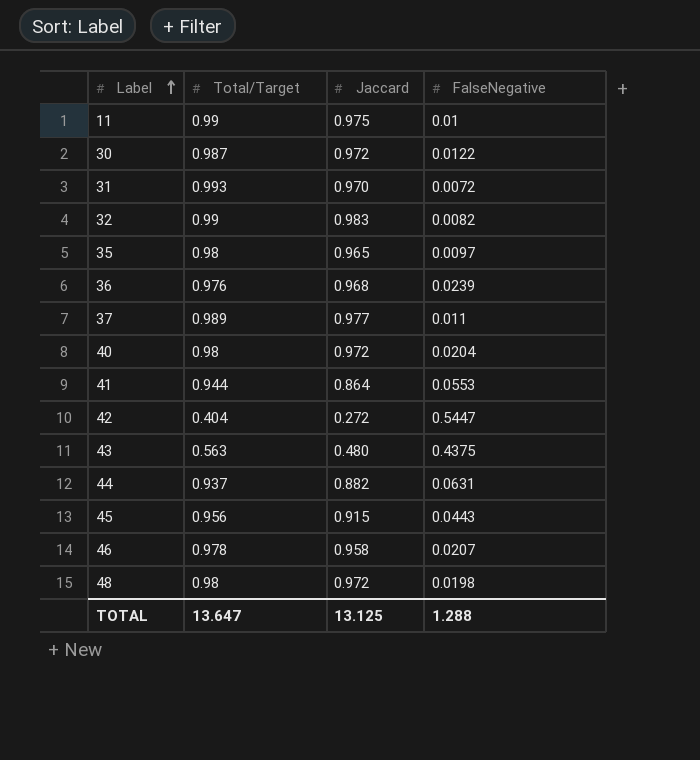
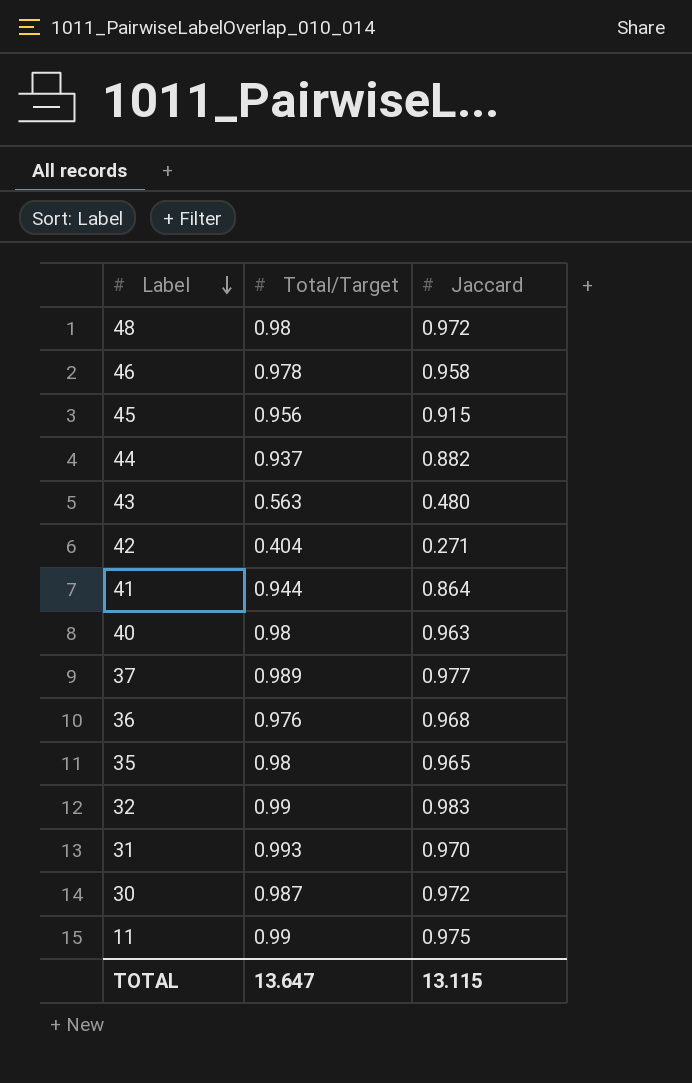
row order: Label ascending -> Label descending
column FalseNegative | position: 4 -> none
42 | Jaccard: 0.272 -> 0.271
40 | Jaccard: 0.972 -> 0.963
TOTAL | Jaccard: 13.125 -> 13.115

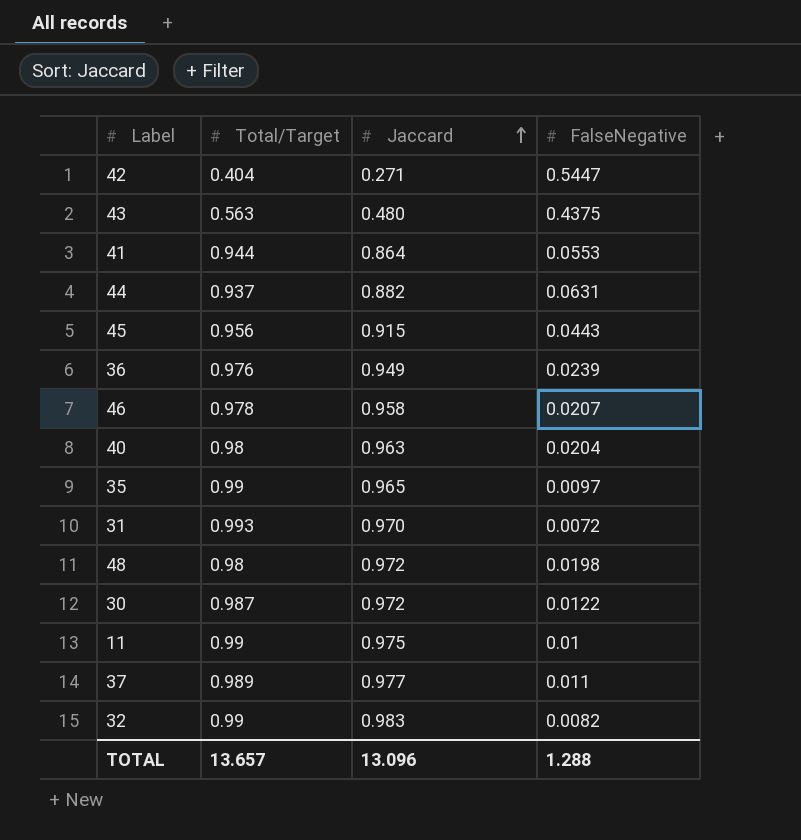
row order: Label descending -> Jaccard ascending
column FalseNegative | position: none -> 4
36 | Jaccard: 0.968 -> 0.949
35 | Total/Target: 0.98 -> 0.99
TOTAL | Total/Target: 13.647 -> 13.657
TOTAL | Jaccard: 13.115 -> 13.096

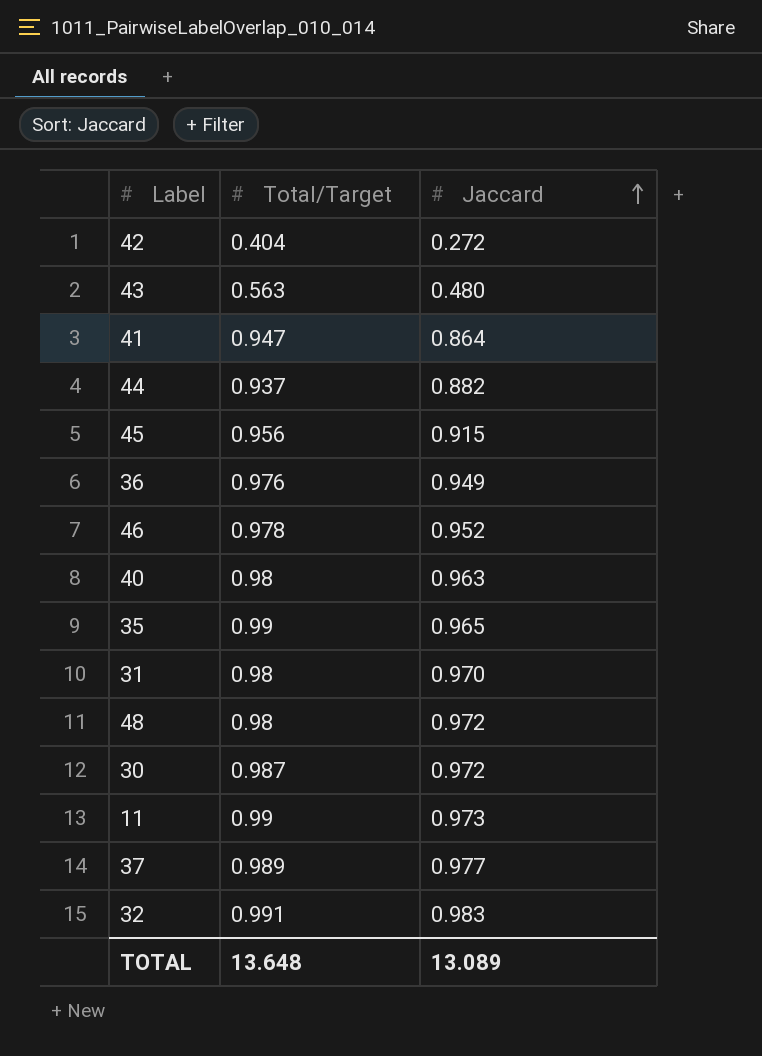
column FalseNegative | position: 4 -> none
42 | Jaccard: 0.271 -> 0.272
41 | Total/Target: 0.944 -> 0.947
46 | Jaccard: 0.958 -> 0.952
31 | Total/Target: 0.993 -> 0.98
11 | Jaccard: 0.975 -> 0.973
32 | Total/Target: 0.99 -> 0.991
TOTAL | Total/Target: 13.657 -> 13.648
TOTAL | Jaccard: 13.096 -> 13.089

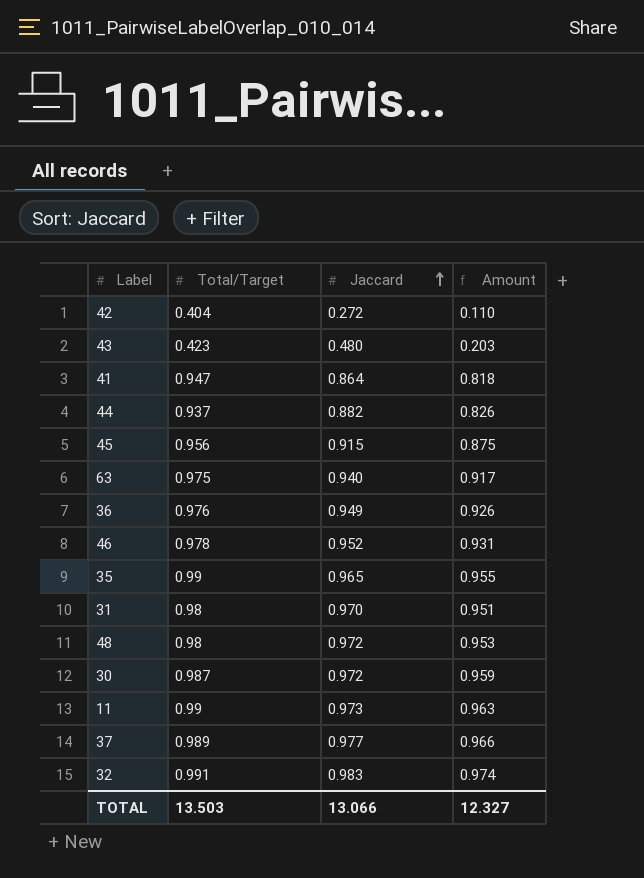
column Amount | formula: none -> [Total/Target] * [Jaccard]
row 40: 0.98 | 0.963 -> none
43 | Total/Target: 0.563 -> 0.423
row 63: none -> 0.975 | 0.940 | 0.917
TOTAL | Total/Target: 13.648 -> 13.503
TOTAL | Jaccard: 13.089 -> 13.066

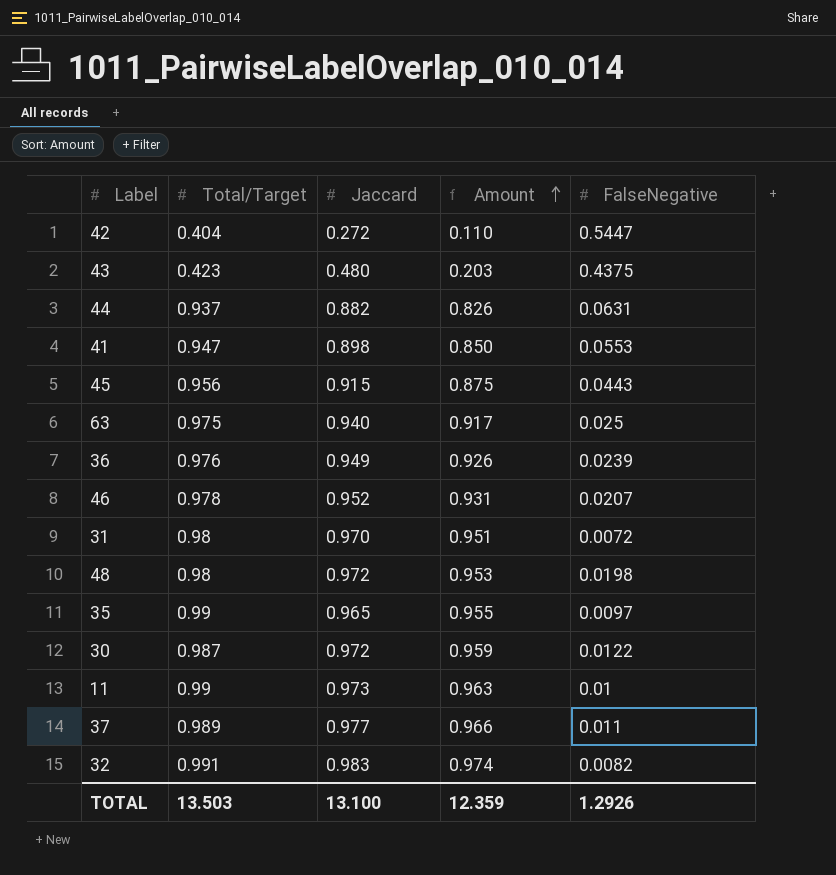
row order: Jaccard ascending -> Amount ascending
column FalseNegative | position: none -> 5
41 | Jaccard: 0.864 -> 0.898
41 | Amount: 0.818 -> 0.850
TOTAL | Jaccard: 13.066 -> 13.100
TOTAL | Amount: 12.327 -> 12.359

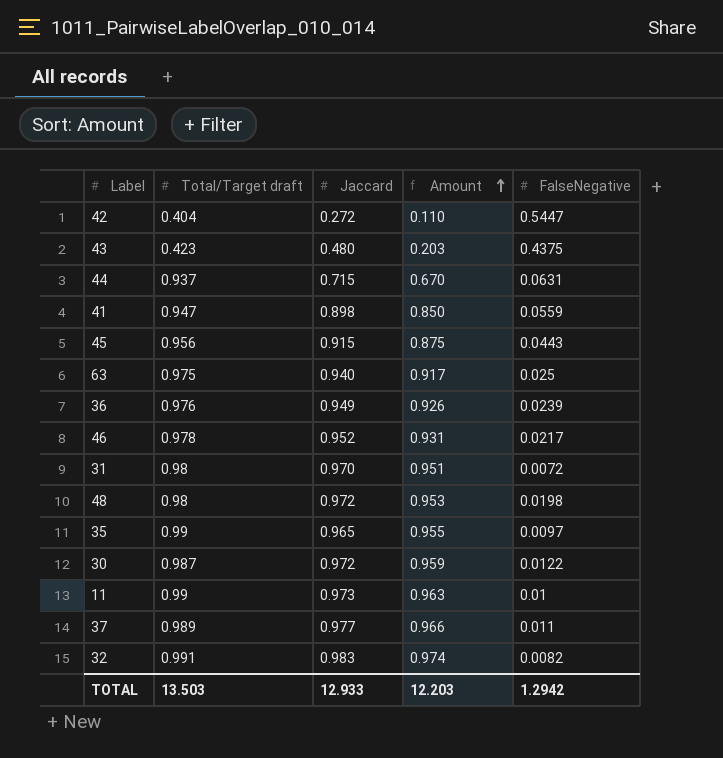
column name: Total/Target -> Total/Target draft
44 | Jaccard: 0.882 -> 0.715
44 | Amount: 0.826 -> 0.670
41 | FalseNegative: 0.0553 -> 0.0559
46 | FalseNegative: 0.0207 -> 0.0217
TOTAL | Jaccard: 13.100 -> 12.933
TOTAL | Amount: 12.359 -> 12.203
TOTAL | FalseNegative: 1.2926 -> 1.2942

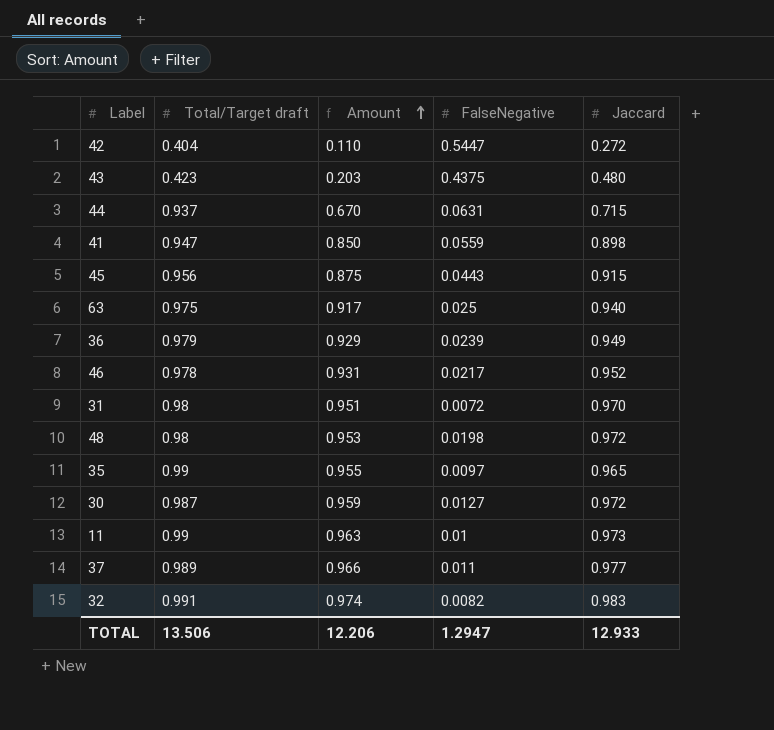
column Jaccard | position: 3 -> 5
36 | Total/Target draft: 0.976 -> 0.979
36 | Amount: 0.926 -> 0.929
30 | FalseNegative: 0.0122 -> 0.0127
TOTAL | Total/Target draft: 13.503 -> 13.506
TOTAL | Amount: 12.203 -> 12.206
TOTAL | FalseNegative: 1.2942 -> 1.2947

